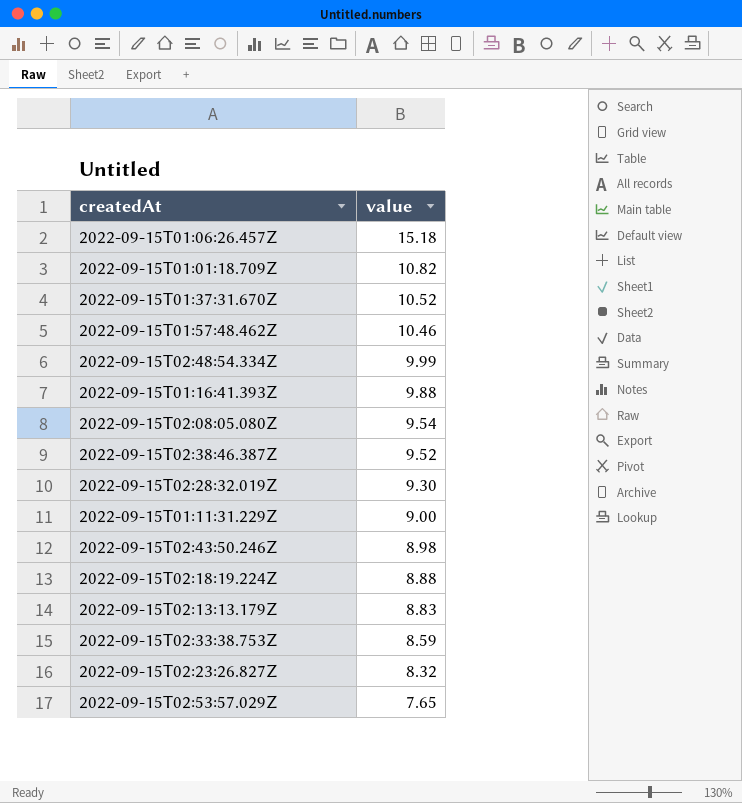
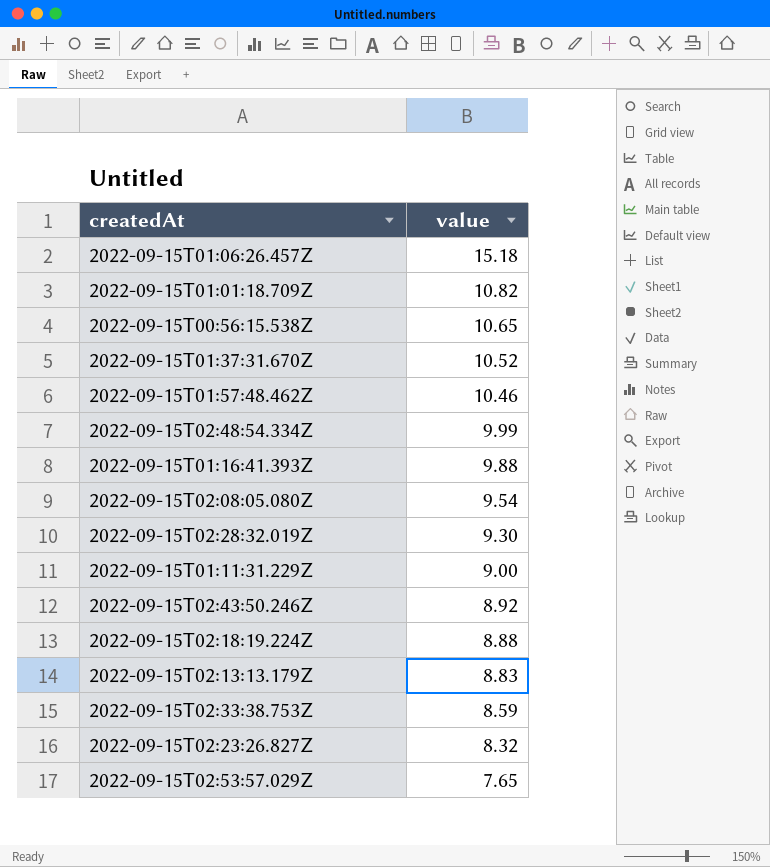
row 2022-09-15T02:38:46.387Z: 9.52 -> none
row 2022-09-15T00:56:15.538Z: none -> 10.65
2022-09-15T02:43:50.246Z | value: 8.98 -> 8.92

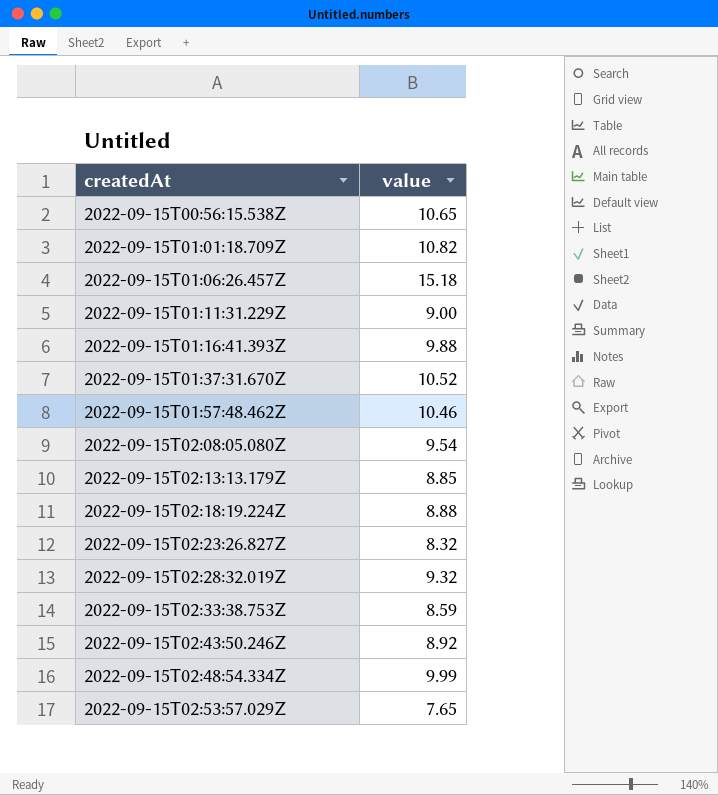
row order: value descending -> createdAt ascending
2022-09-15T02:13:13.179Z | value: 8.83 -> 8.85
2022-09-15T02:28:32.019Z | value: 9.30 -> 9.32

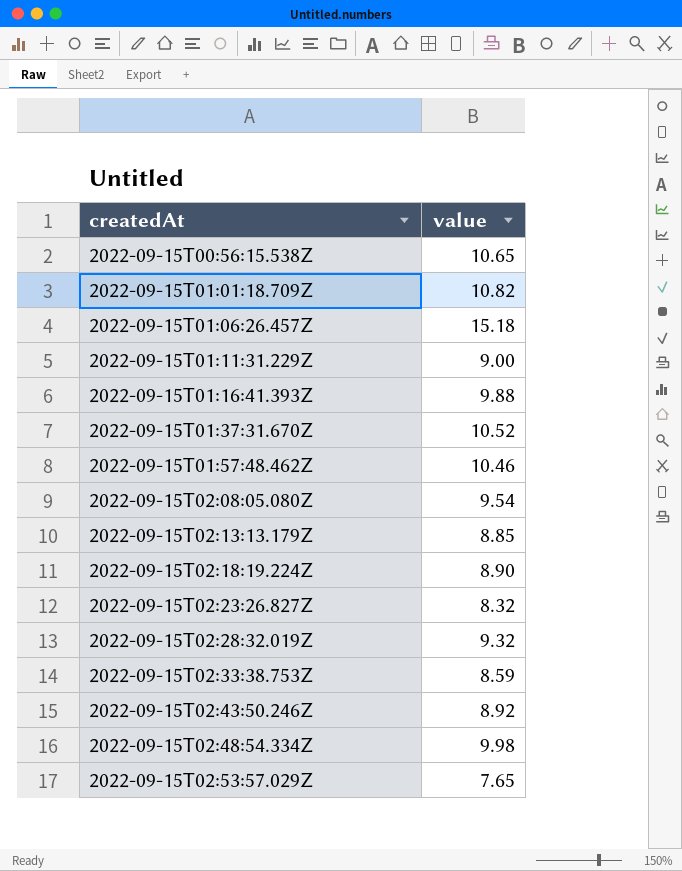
2022-09-15T02:18:19.224Z | value: 8.88 -> 8.90
2022-09-15T02:48:54.334Z | value: 9.99 -> 9.98

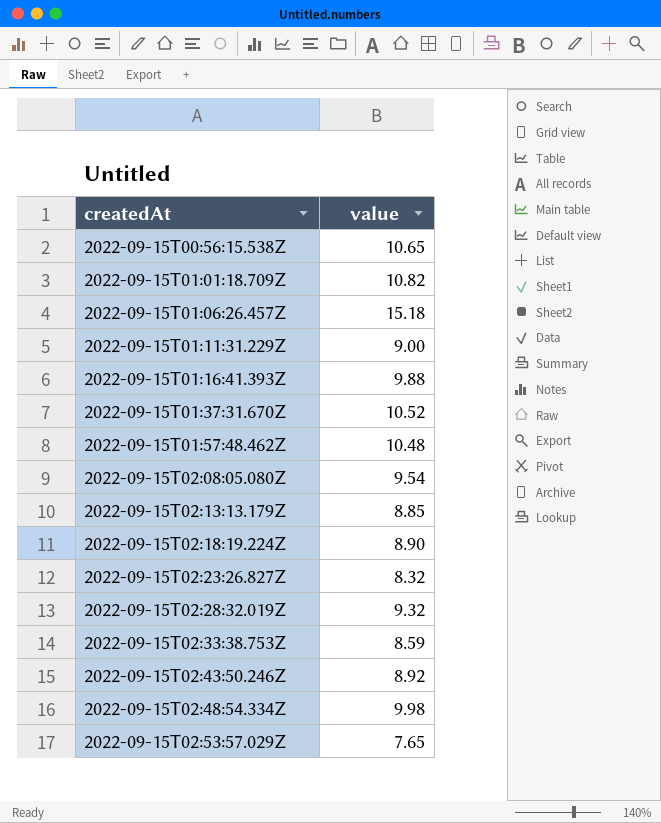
2022-09-15T01:57:48.462Z | value: 10.46 -> 10.48

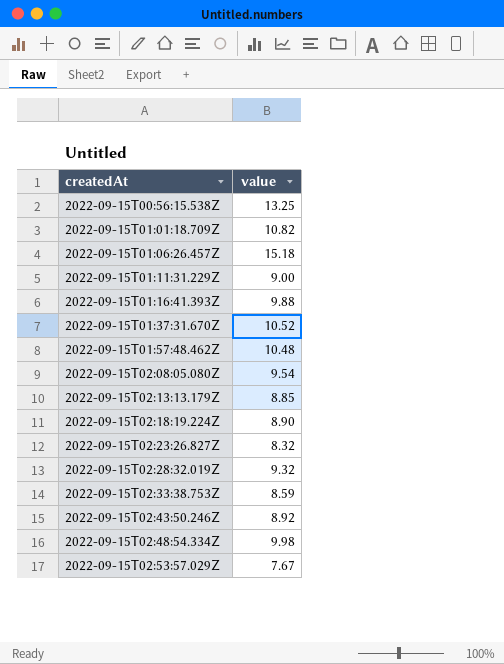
2022-09-15T00:56:15.538Z | value: 10.65 -> 13.25
2022-09-15T02:53:57.029Z | value: 7.65 -> 7.67

